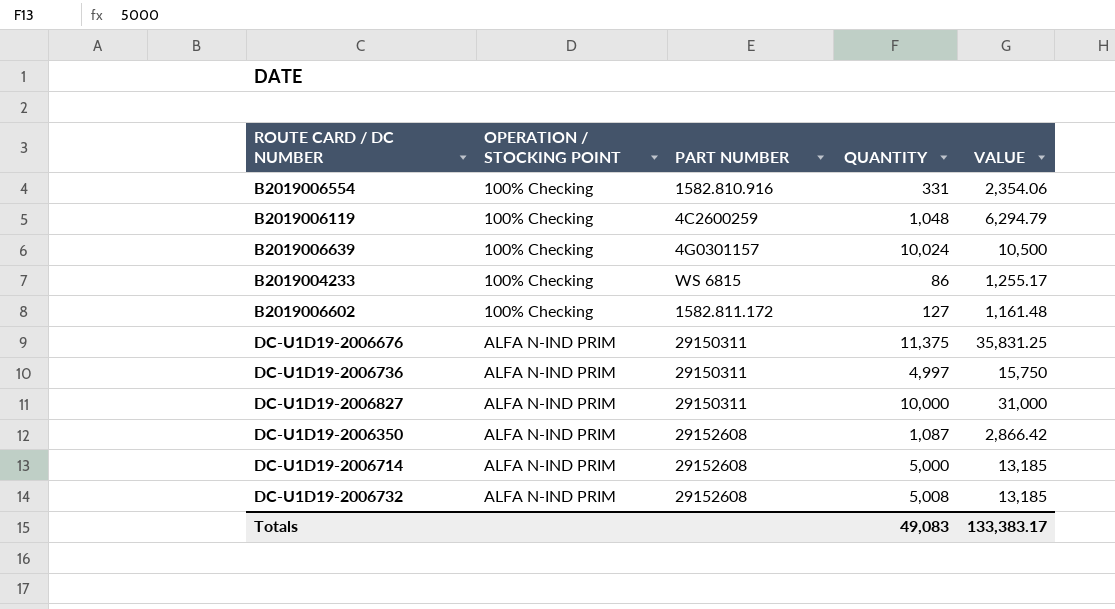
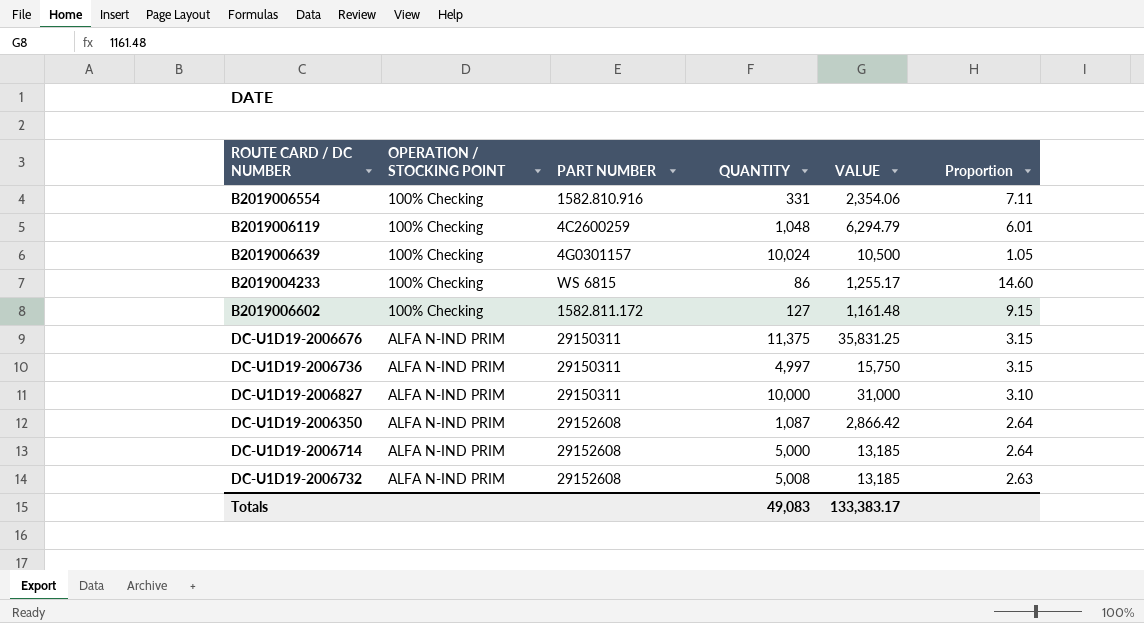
column Proportion | formula: none -> [VALUE] / [QUANTITY]

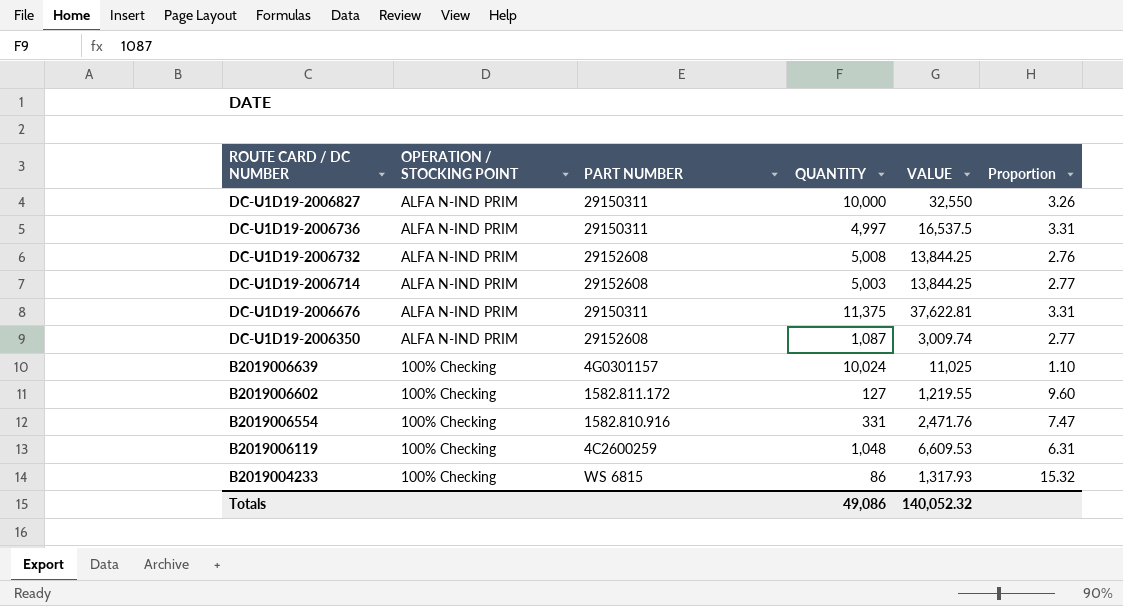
row order: OPERATION / STOCKING POINT ascending -> ROUTE CARD / DC NUMBER descending
DC-U1D19-2006827 | VALUE: 31,000 -> 32,550
DC-U1D19-2006827 | Proportion: 3.10 -> 3.26
DC-U1D19-2006736 | VALUE: 15,750 -> 16,537.5
DC-U1D19-2006736 | Proportion: 3.15 -> 3.31
DC-U1D19-2006732 | VALUE: 13,185 -> 13,844.25
DC-U1D19-2006732 | Proportion: 2.63 -> 2.76
DC-U1D19-2006714 | QUANTITY: 5,000 -> 5,003
DC-U1D19-2006714 | VALUE: 13,185 -> 13,844.25
DC-U1D19-2006714 | Proportion: 2.64 -> 2.77
DC-U1D19-2006676 | VALUE: 35,831.25 -> 37,622.81
DC-U1D19-2006676 | Proportion: 3.15 -> 3.31
DC-U1D19-2006350 | VALUE: 2,866.42 -> 3,009.74
DC-U1D19-2006350 | Proportion: 2.64 -> 2.77
B2019006639 | VALUE: 10,500 -> 11,025
B2019006639 | Proportion: 1.05 -> 1.10
B2019006602 | VALUE: 1,161.48 -> 1,219.55
B2019006602 | Proportion: 9.15 -> 9.60
B2019006554 | VALUE: 2,354.06 -> 2,471.76
B2019006554 | Proportion: 7.11 -> 7.47
B2019006119 | VALUE: 6,294.79 -> 6,609.53
B2019006119 | Proportion: 6.01 -> 6.31
B2019004233 | VALUE: 1,255.17 -> 1,317.93
B2019004233 | Proportion: 14.60 -> 15.32
Totals | QUANTITY: 49,083 -> 49,086
Totals | VALUE: 133,383.17 -> 140,052.32

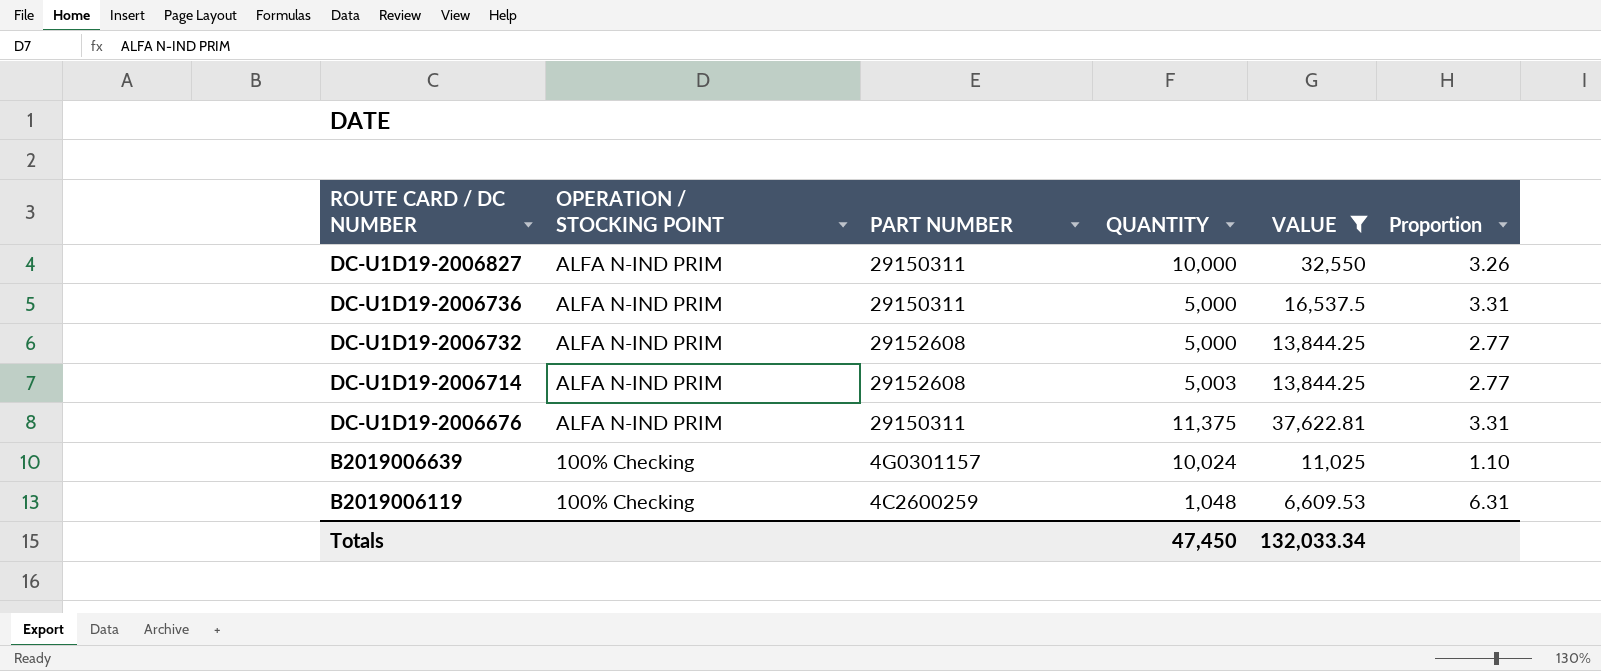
filter: none -> VALUE >= 6,609.53
DC-U1D19-2006736 | QUANTITY: 4,997 -> 5,000
DC-U1D19-2006732 | QUANTITY: 5,008 -> 5,000
DC-U1D19-2006732 | Proportion: 2.76 -> 2.77
Totals | QUANTITY: 49,086 -> 47,450
Totals | VALUE: 140,052.32 -> 132,033.34

